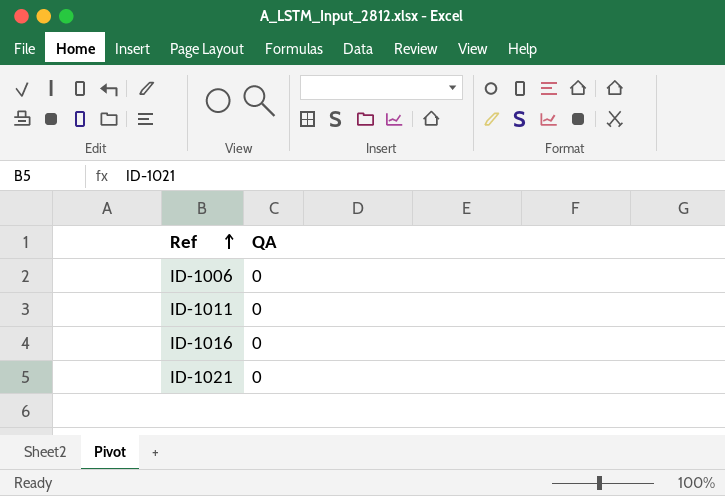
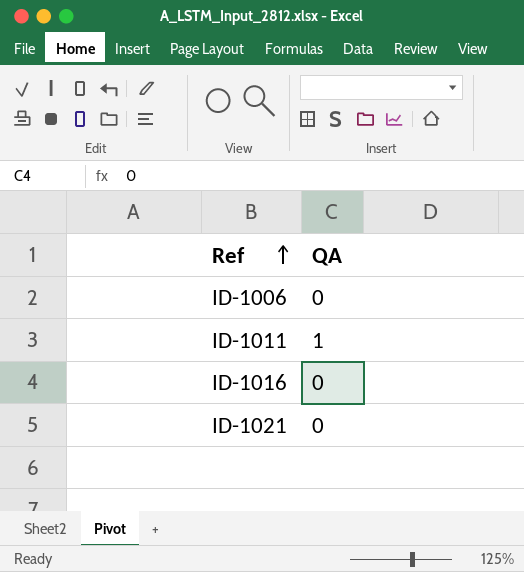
ID-1011 | QA: 0 -> 1

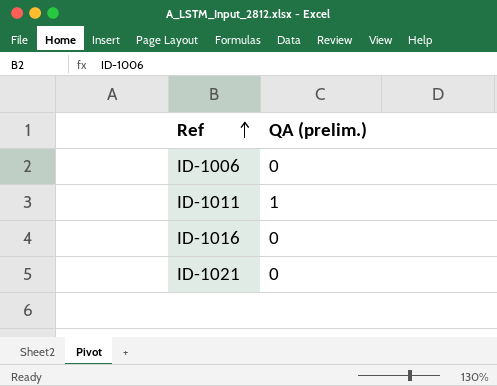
column name: QA -> QA (prelim.)

